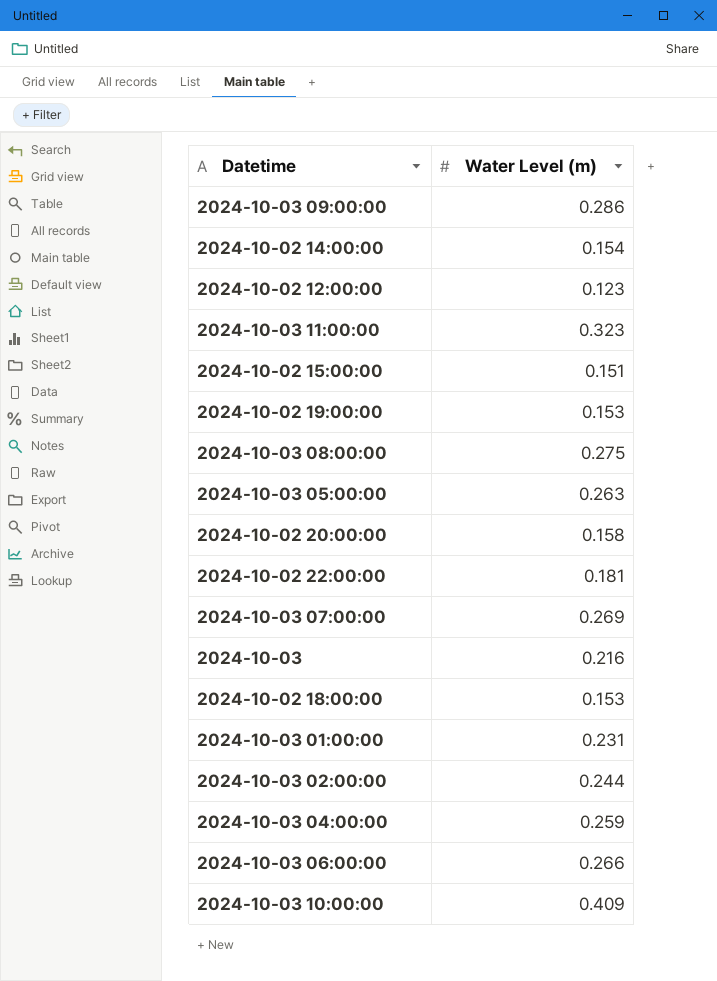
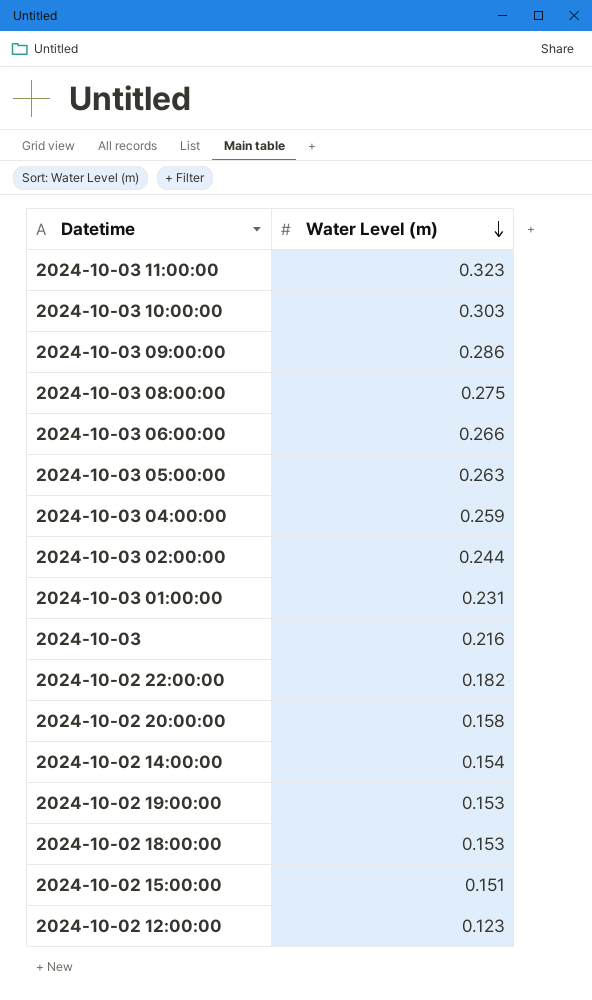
row order: none -> Water Level (m) descending
row 2024-10-03 07:00:00: 0.269 -> none
2024-10-03 10:00:00 | Water Level (m): 0.409 -> 0.303
2024-10-02 22:00:00 | Water Level (m): 0.181 -> 0.182

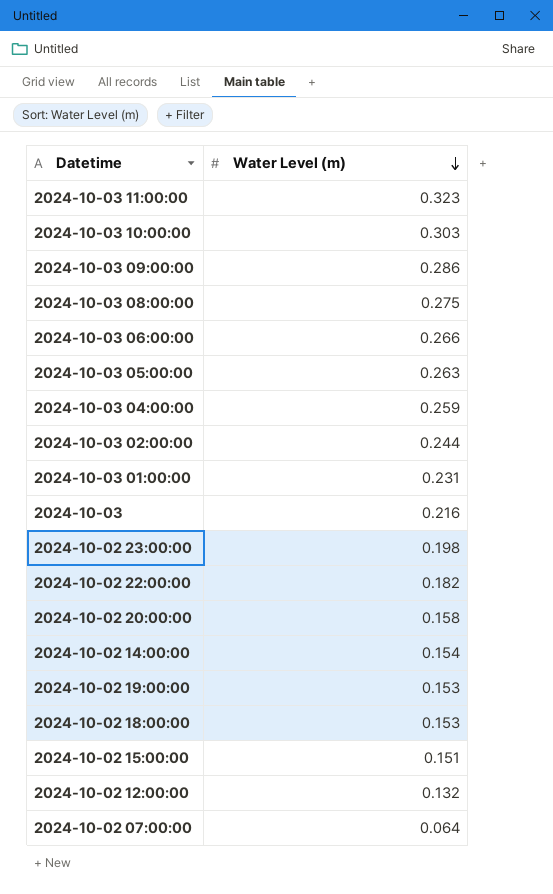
row 2024-10-02 23:00:00: none -> 0.198
2024-10-02 12:00:00 | Water Level (m): 0.123 -> 0.132
row 2024-10-02 07:00:00: none -> 0.064

